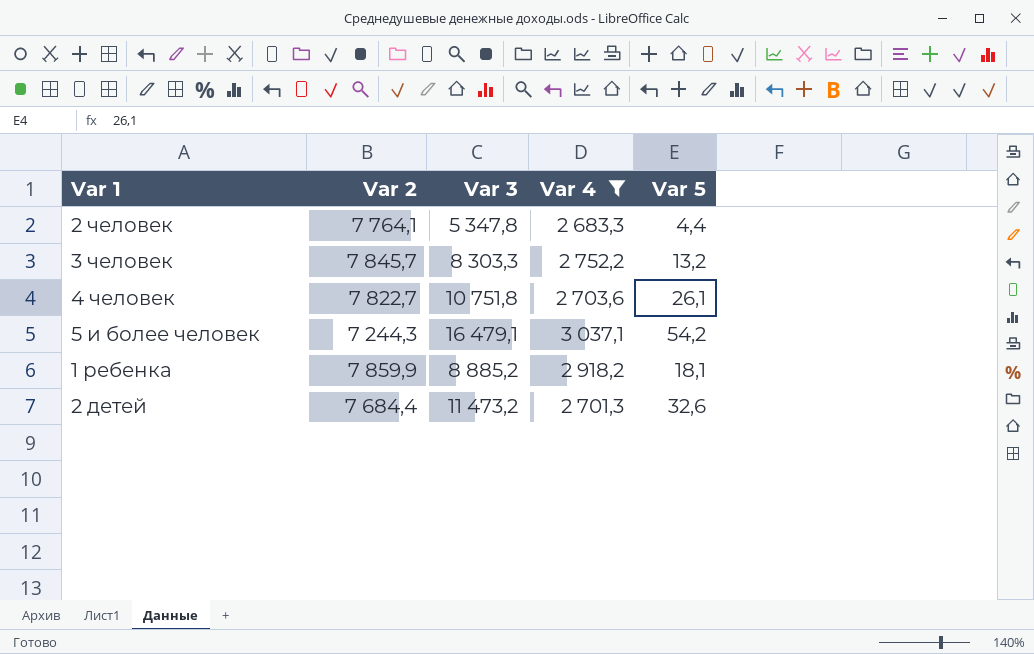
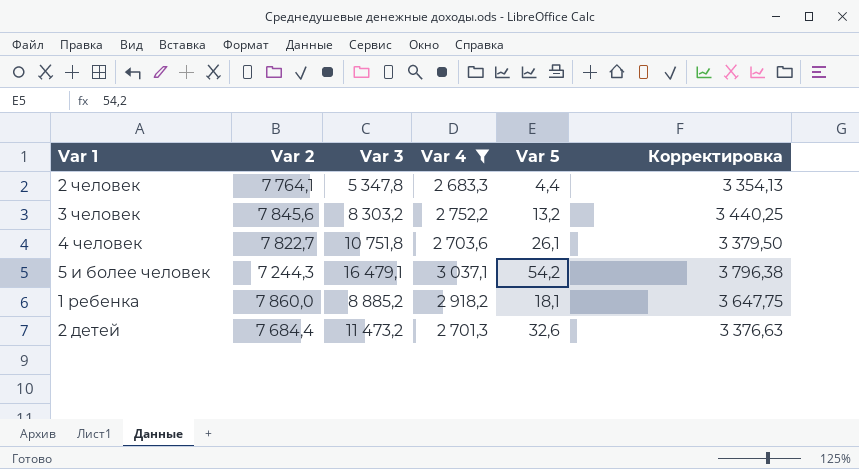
column Корректировка | formula: none -> [Var 4] * 1,25
3 человек | Var 2: 7 845,7 -> 7 845,6
3 человек | Var 3: 8 303,3 -> 8 303,2
1 ребенка | Var 2: 7 859,9 -> 7 860,0

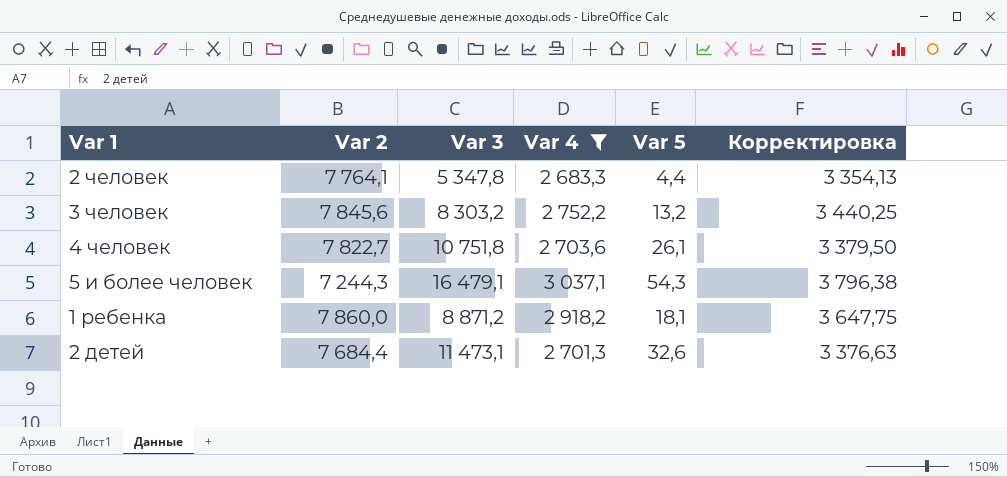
5 и более человек | Var 5: 54,2 -> 54,3
1 ребенка | Var 3: 8 885,2 -> 8 871,2
2 детей | Var 3: 11 473,2 -> 11 473,1

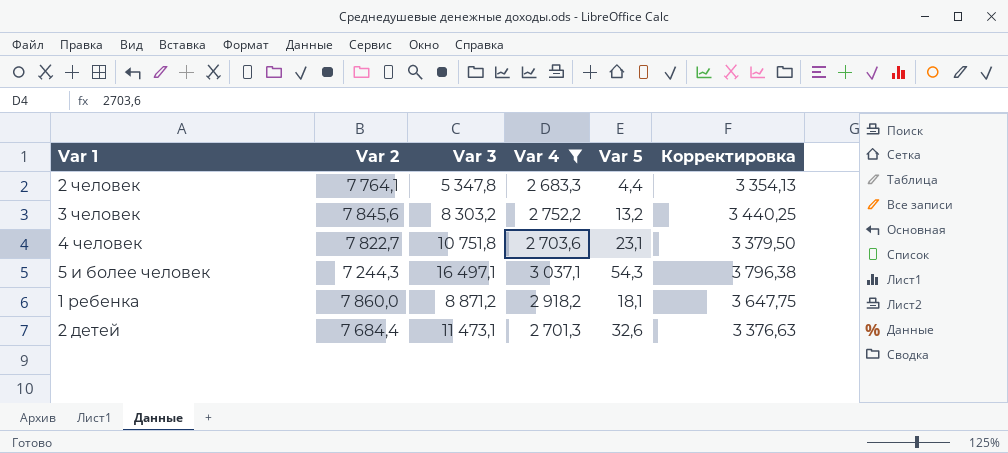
4 человек | Var 5: 26,1 -> 23,1
5 и более человек | Var 3: 16 479,1 -> 16 497,1

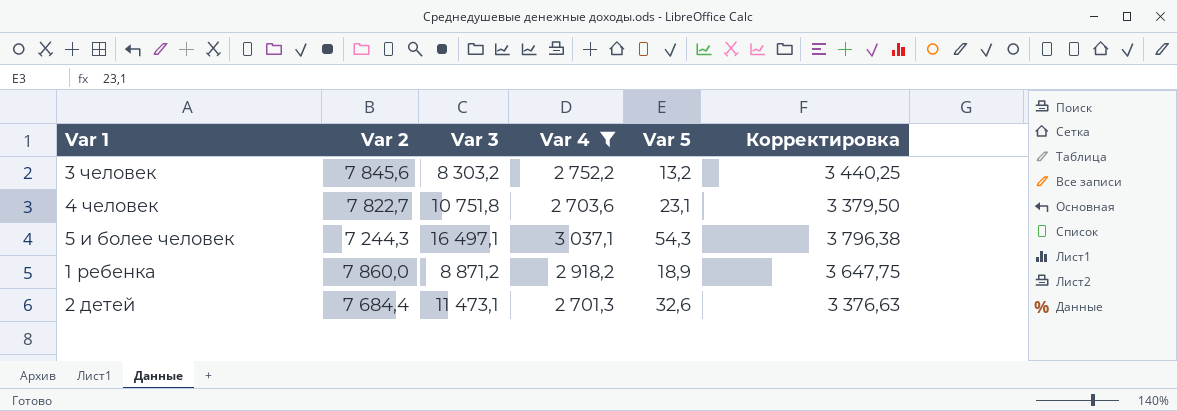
row 2 человек: 7 764,1 | 5 347,8 | 2 683,3 | 4,4 | 3 354,13 -> none
1 ребенка | Var 5: 18,1 -> 18,9

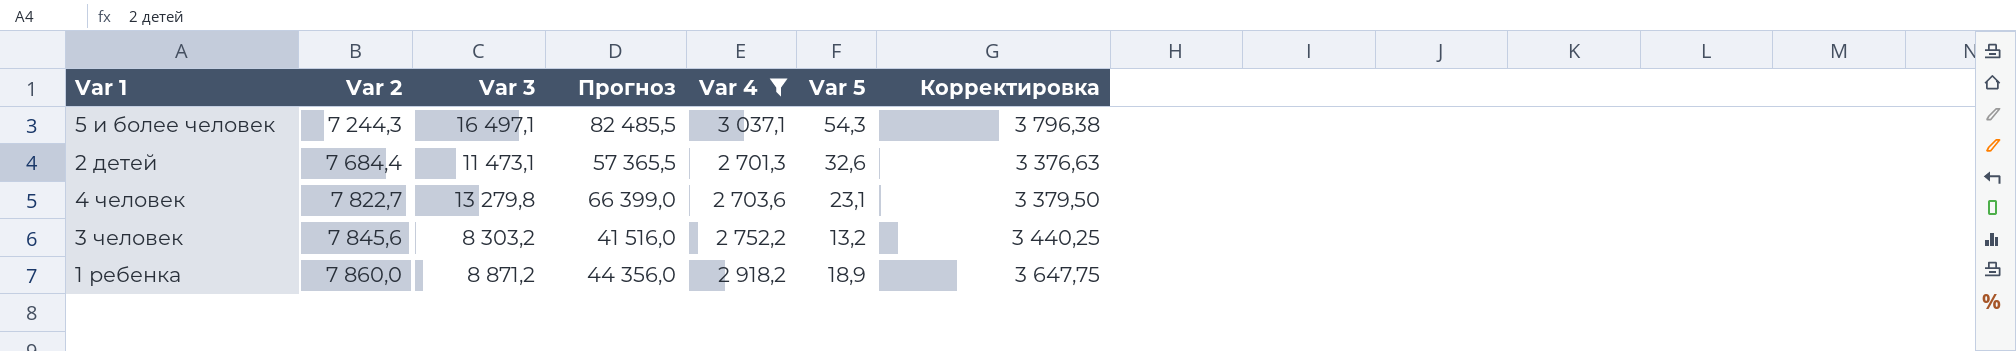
row order: none -> Var 2 ascending
column Прогноз | formula: none -> [Var 3] * 5
4 человек | Var 3: 10 751,8 -> 13 279,8

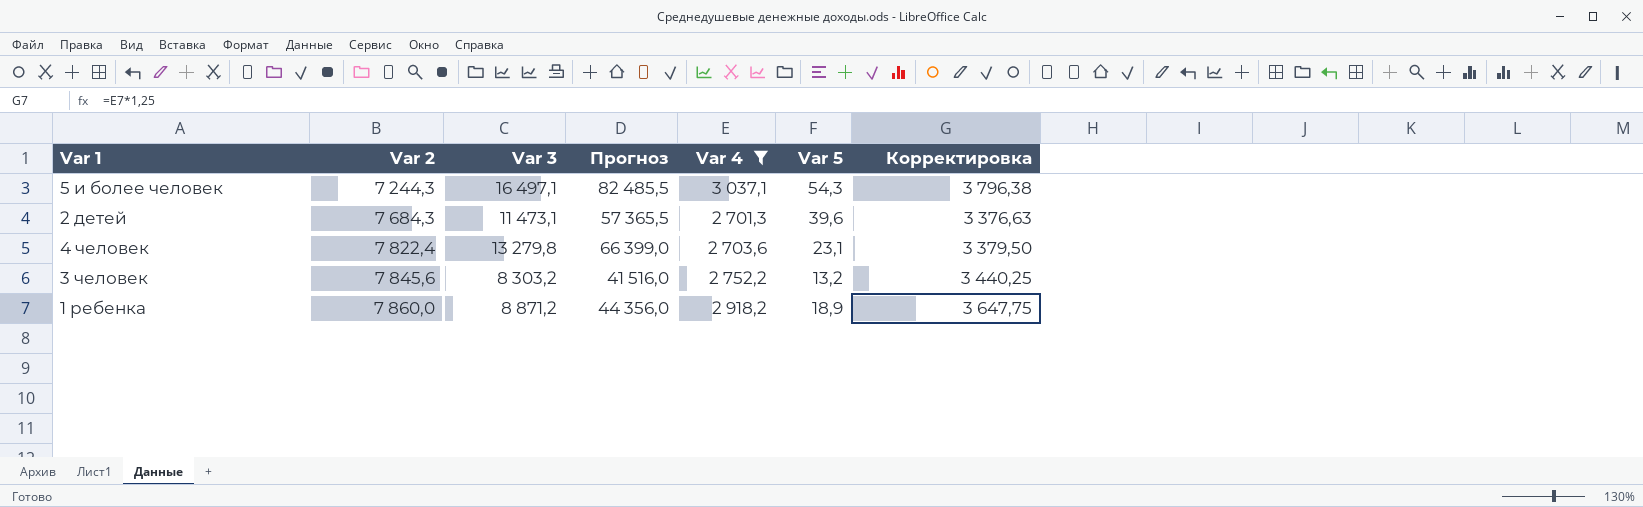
2 детей | Var 2: 7 684,4 -> 7 684,3
2 детей | Var 5: 32,6 -> 39,6
4 человек | Var 2: 7 822,7 -> 7 822,4

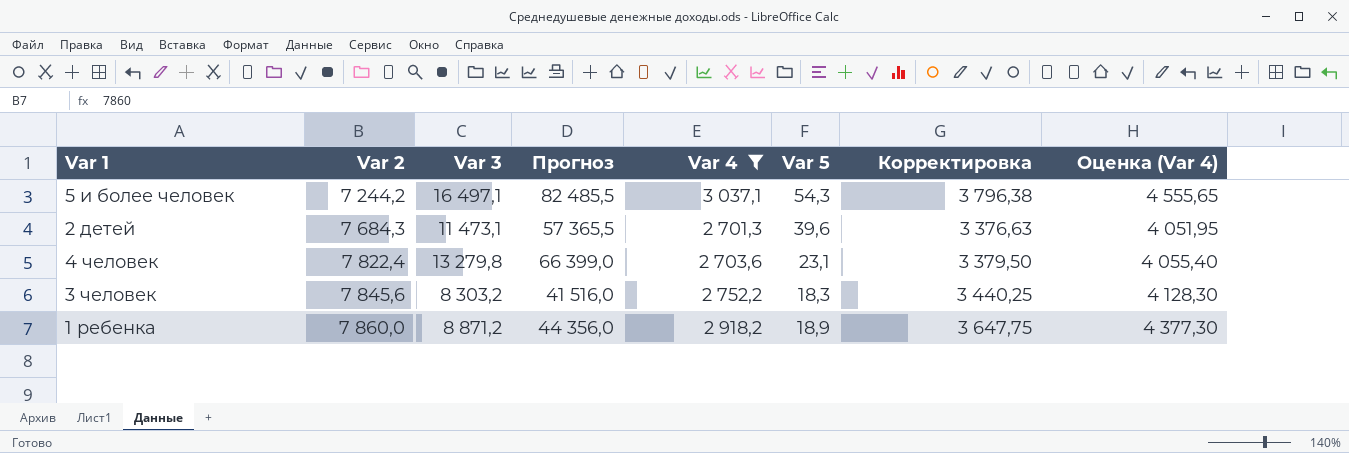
column Оценка (Var 4) | formula: none -> [Var 4] * 1,5
5 и более человек | Var 2: 7 244,3 -> 7 244,2
3 человек | Var 5: 13,2 -> 18,3

